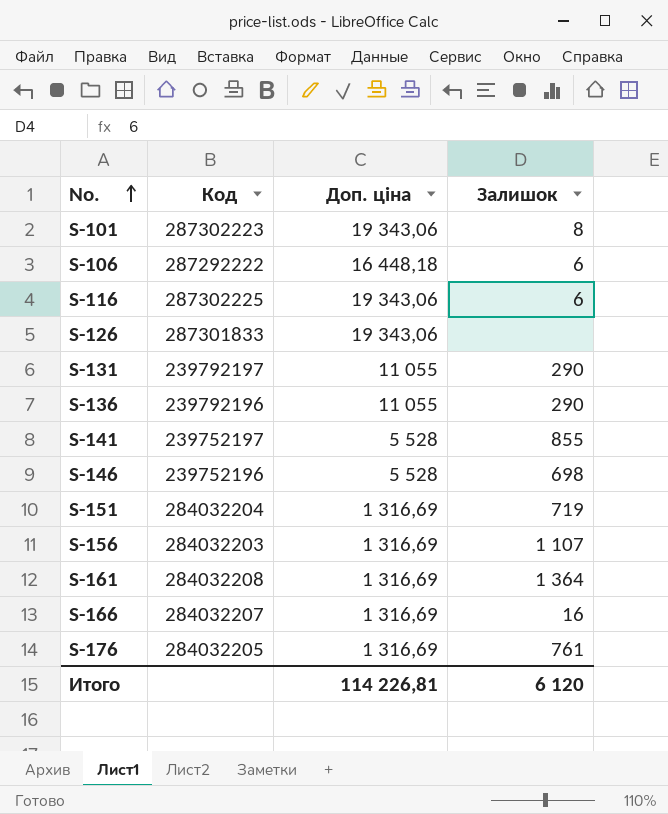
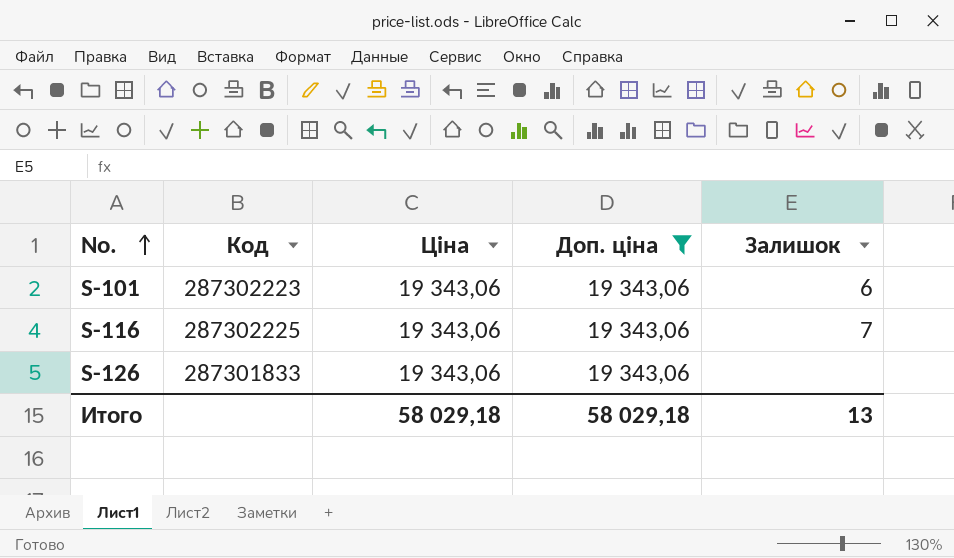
filter: none -> Доп. ціна = 19 343,06
column Ціна | position: none -> 3
S-101 | Залишок: 8 -> 6
S-116 | Залишок: 6 -> 7
Итого | Доп. ціна: 114 226,81 -> 58 029,18
Итого | Залишок: 6 120 -> 13

